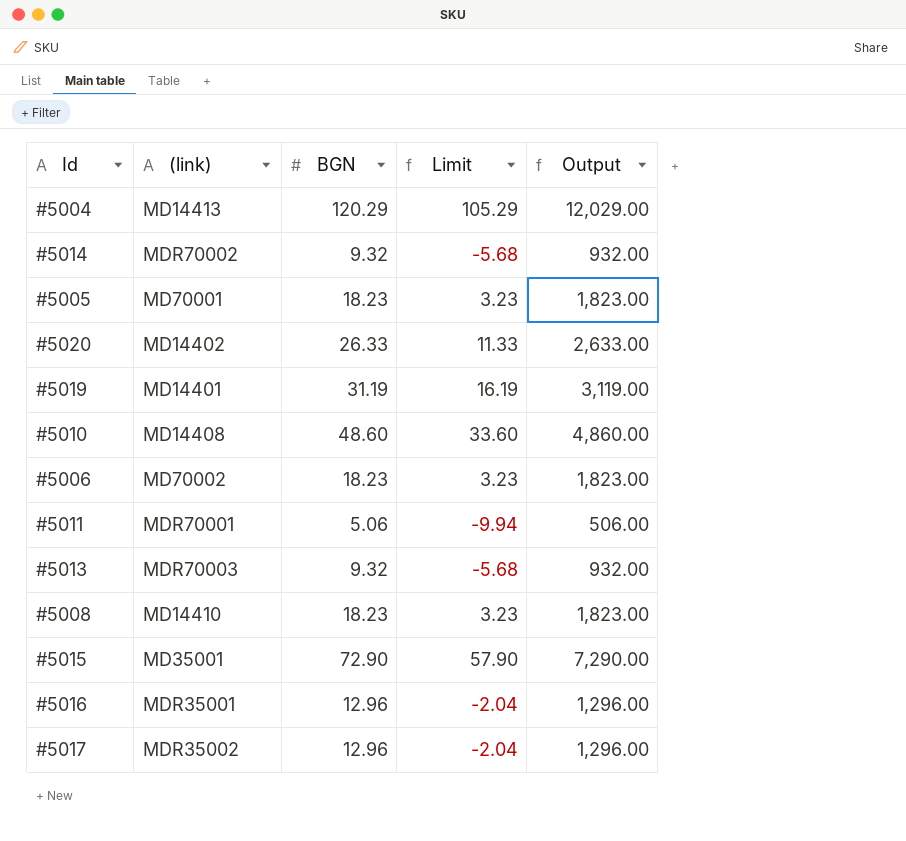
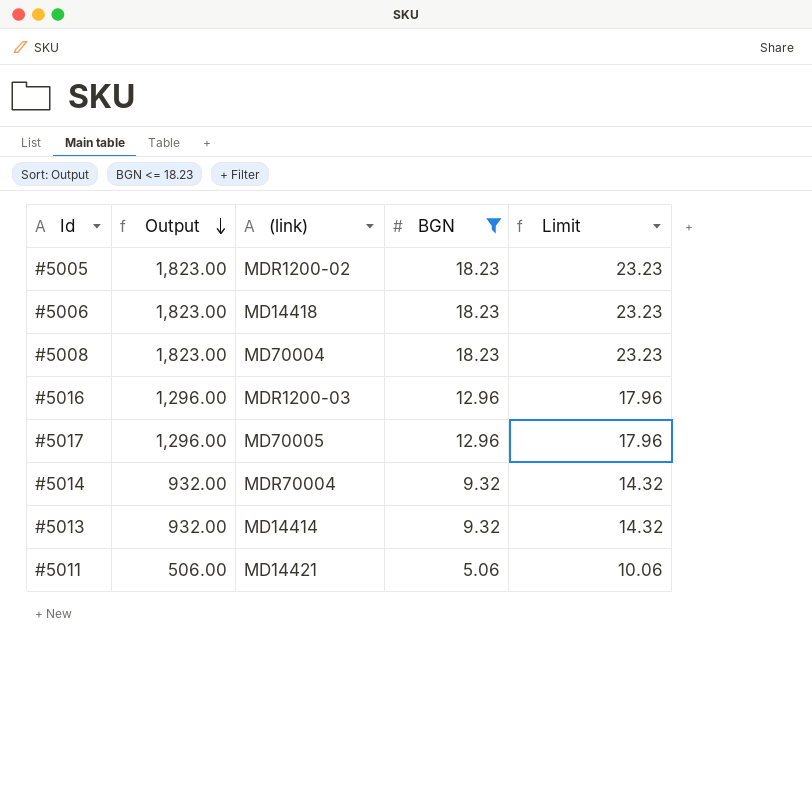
filter: none -> BGN <= 18.23
row order: none -> Output descending
column Output | position: 5 -> 2
column Limit | formula: [BGN] - 15 -> [BGN] + 5
#5005 | (link): MD70001 -> MDR1200-02
#5006 | (link): MD70002 -> MD14418
#5008 | (link): MD14410 -> MD70004
#5016 | (link): MDR35001 -> MDR1200-03
#5017 | (link): MDR35002 -> MD70005
#5014 | (link): MDR70002 -> MDR70004
#5013 | (link): MDR70003 -> MD14414
#5011 | (link): MDR70001 -> MD14421

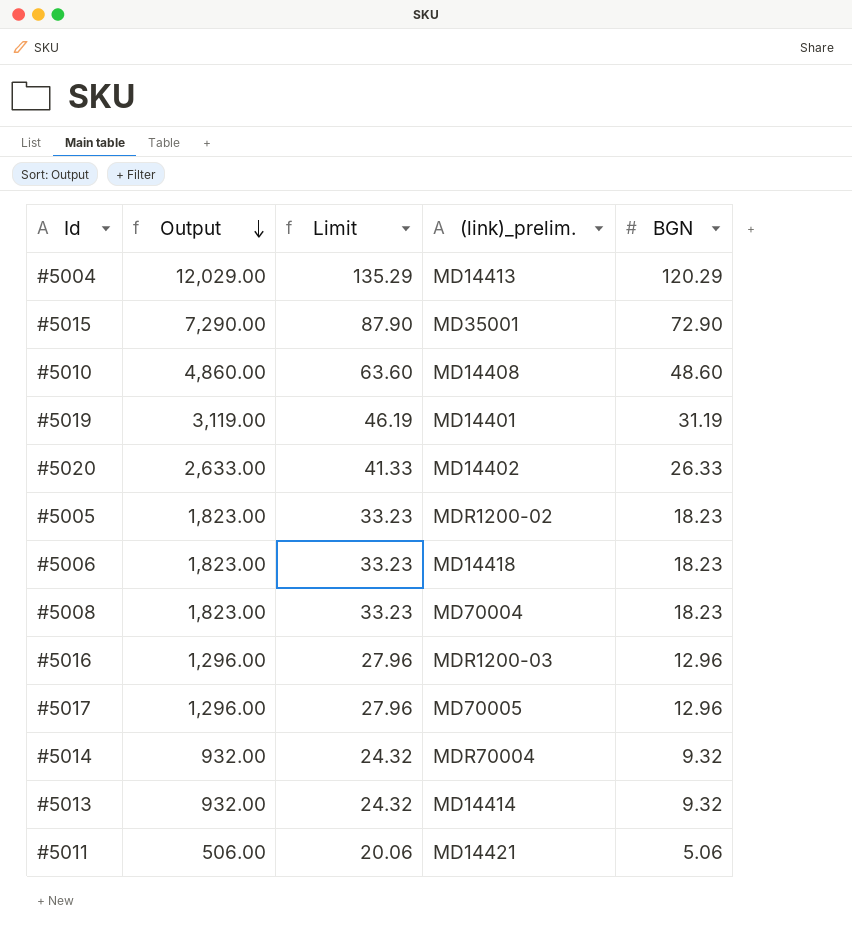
filter: BGN <= 18.23 -> none
column Limit | formula: [BGN] + 5 -> [BGN] + 15
column Limit | position: 5 -> 3
column name: (link) -> (link)_prelim.

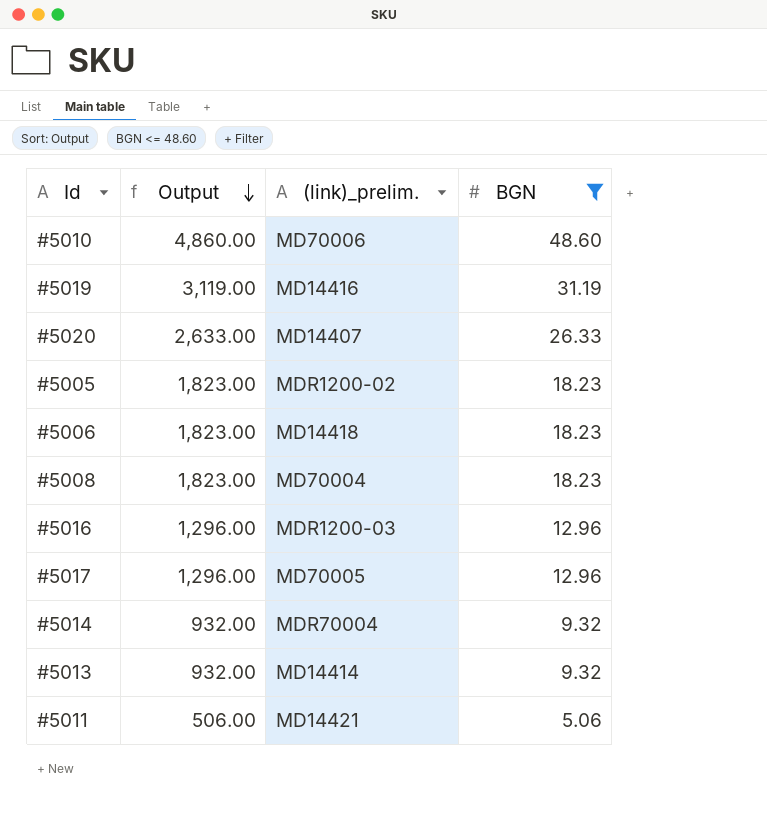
filter: none -> BGN <= 48.60
column Limit | formula: [BGN] + 15 -> none
#5010 | (link)_prelim.: MD14408 -> MD70006
#5019 | (link)_prelim.: MD14401 -> MD14416
#5020 | (link)_prelim.: MD14402 -> MD14407

